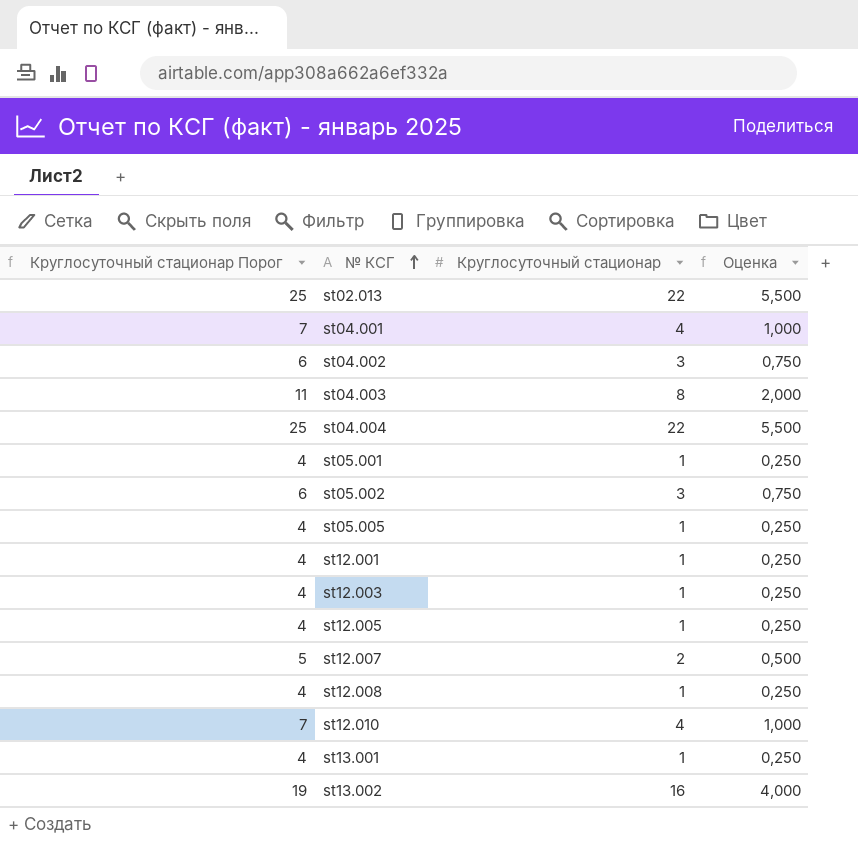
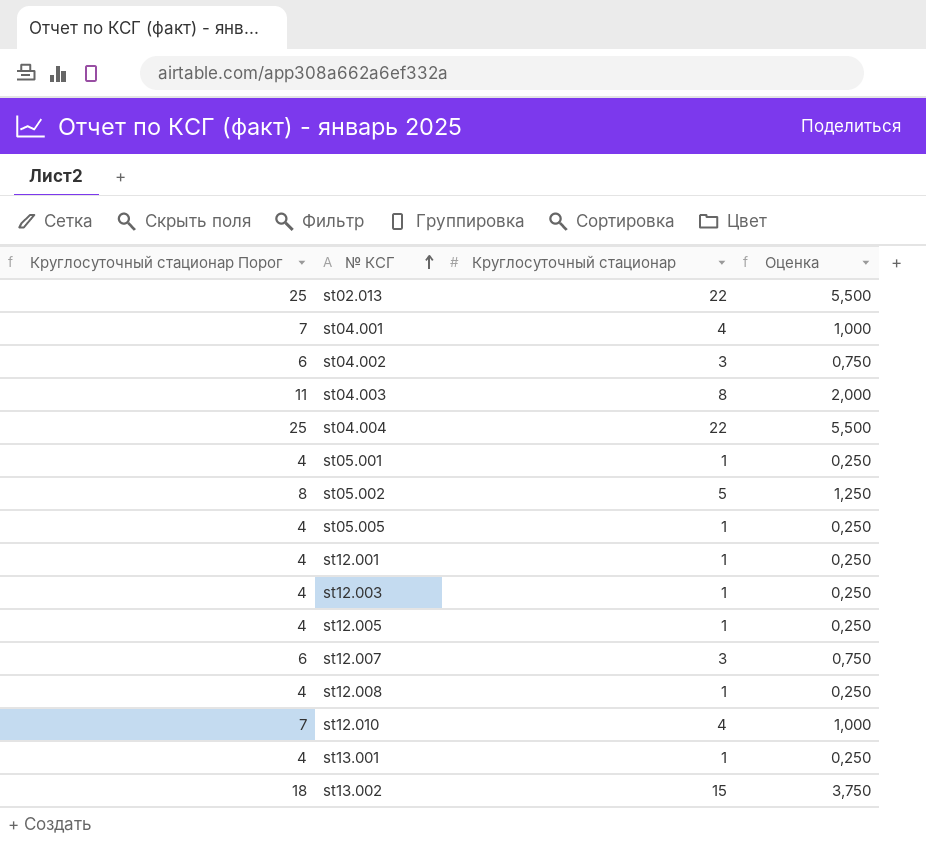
st05.002 | Круглосуточный cтационар Порог: 6 -> 8
st05.002 | Круглосуточный cтационар: 3 -> 5
st05.002 | Оценка: 0,750 -> 1,250
st12.007 | Круглосуточный cтационар Порог: 5 -> 6
st12.007 | Круглосуточный cтационар: 2 -> 3
st12.007 | Оценка: 0,500 -> 0,750
st13.002 | Круглосуточный cтационар Порог: 19 -> 18
st13.002 | Круглосуточный cтационар: 16 -> 15
st13.002 | Оценка: 4,000 -> 3,750

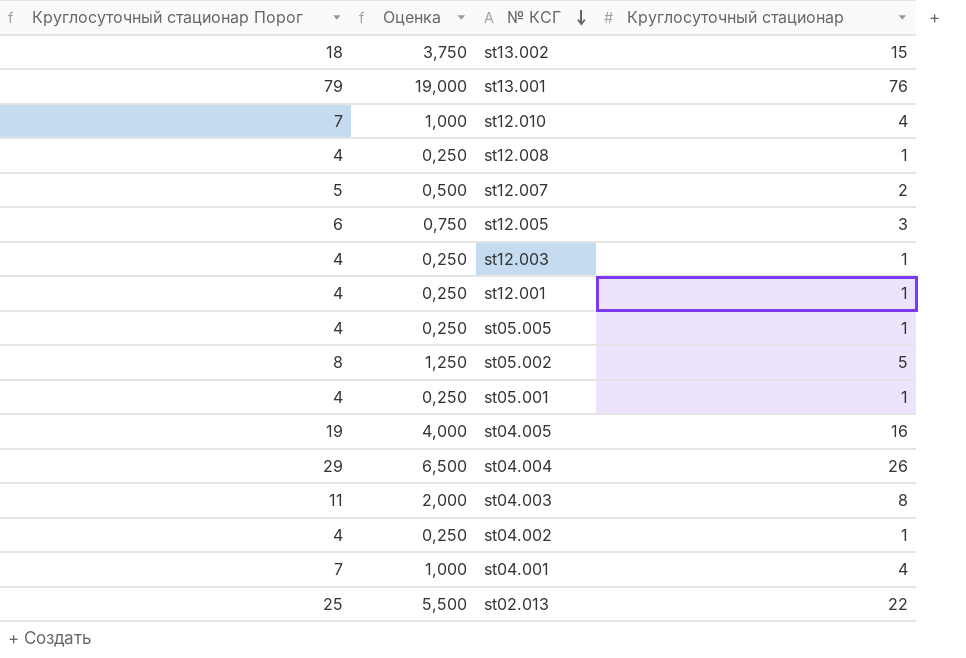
row order: № КСГ ascending -> № КСГ descending
column Оценка | position: 4 -> 2
st13.001 | Круглосуточный cтационар Порог: 4 -> 79
st13.001 | Оценка: 0,250 -> 19,000
st13.001 | Круглосуточный cтационар: 1 -> 76
st12.007 | Круглосуточный cтационар Порог: 6 -> 5
st12.007 | Оценка: 0,750 -> 0,500
st12.007 | Круглосуточный cтационар: 3 -> 2
st12.005 | Круглосуточный cтационар Порог: 4 -> 6
st12.005 | Оценка: 0,250 -> 0,750
st12.005 | Круглосуточный cтационар: 1 -> 3
row st04.005: none -> 19 | 4,000 | 16
st04.004 | Круглосуточный cтационар Порог: 25 -> 29
st04.004 | Оценка: 5,500 -> 6,500
st04.004 | Круглосуточный cтационар: 22 -> 26
st04.002 | Круглосуточный cтационар Порог: 6 -> 4
st04.002 | Оценка: 0,750 -> 0,250
st04.002 | Круглосуточный cтационар: 3 -> 1

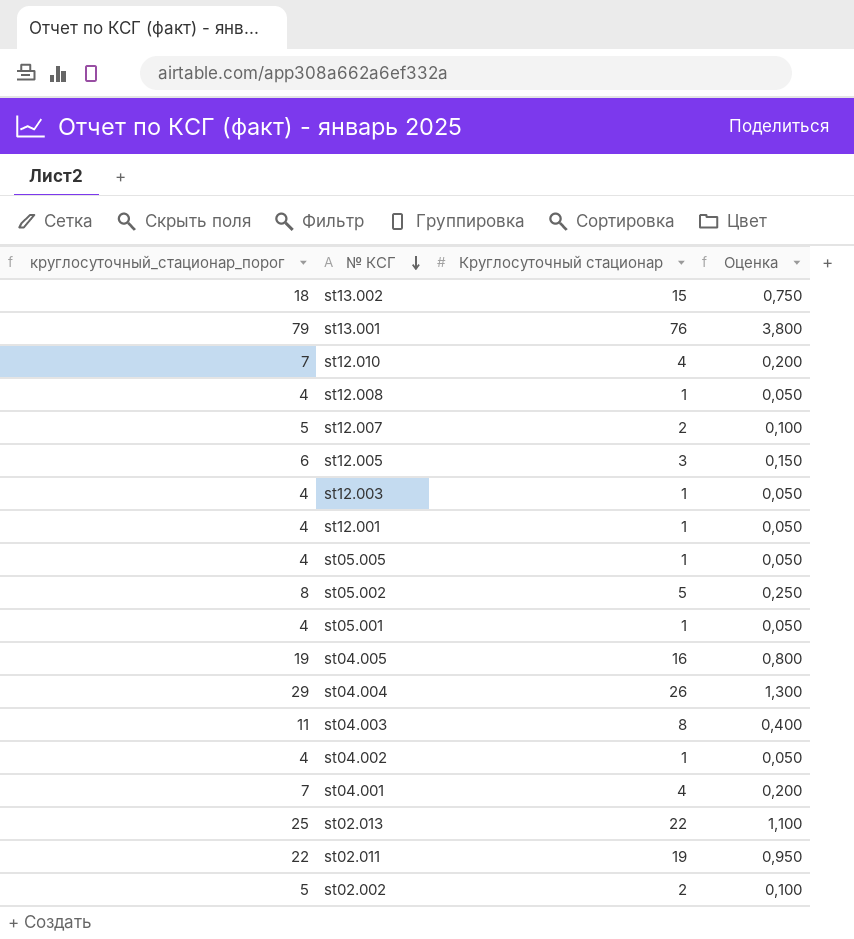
column name: Круглосуточный cтационар Порог -> круглосуточный_cтационар_порог
column Оценка | formula: [Круглосуточный cтационар] * 0,25 -> [Круглосуточный cтационар] * 0,05
column Оценка | position: 2 -> 4
row st02.011: none -> 22 | 19 | 0,950
row st02.002: none -> 5 | 2 | 0,100

